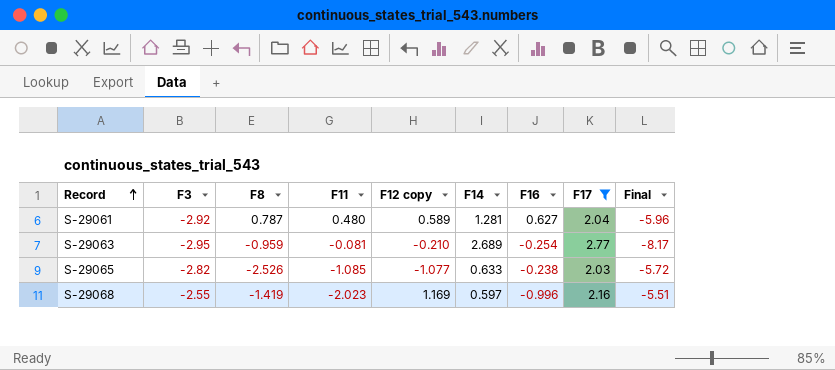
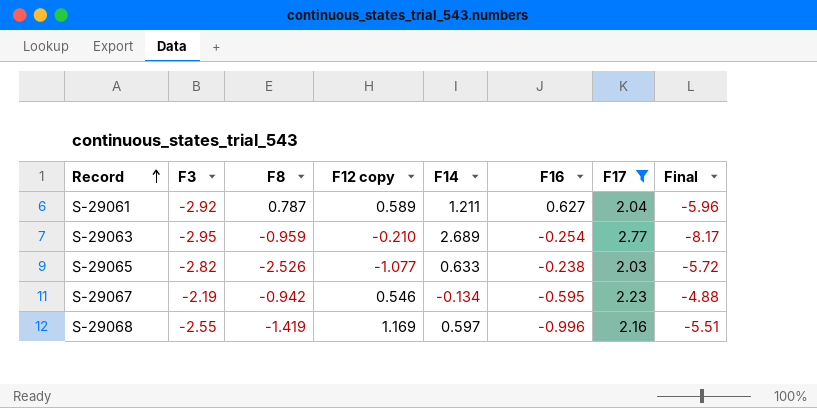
column F11 | position: 4 -> none
S-29061 | F14: 1.281 -> 1.211
row S-29067: none -> -2.19 | -0.942 | 0.546 | -0.134 | -0.595 | 2.23 | -4.88

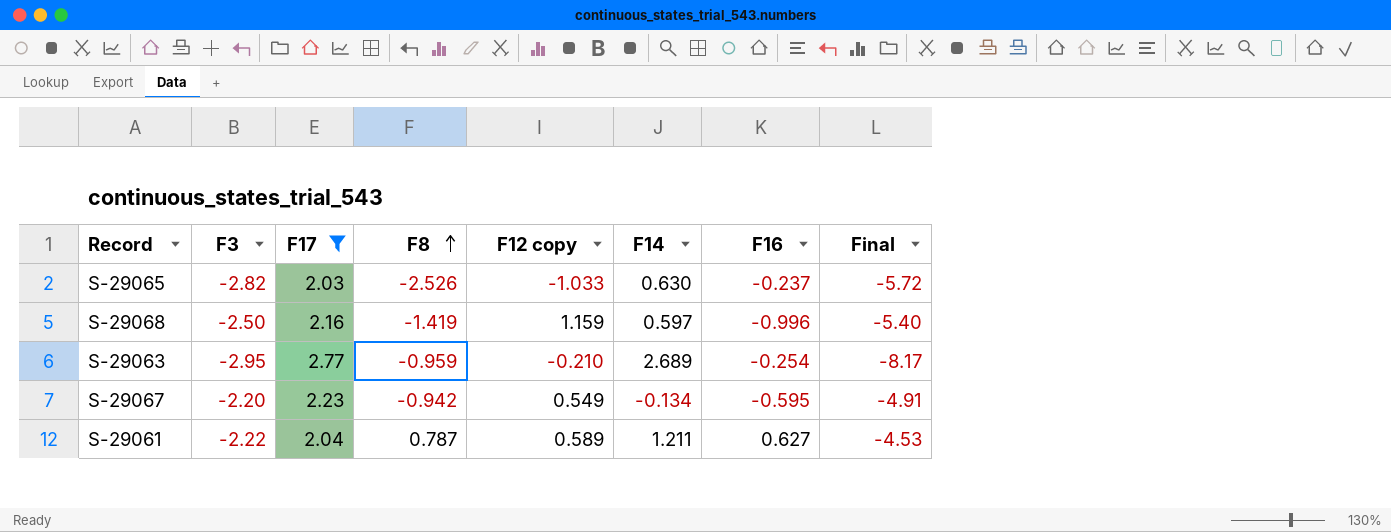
row order: Record ascending -> F8 ascending
column F17 | position: 7 -> 3
S-29065 | F12 copy: -1.077 -> -1.033
S-29065 | F14: 0.633 -> 0.630
S-29065 | F16: -0.238 -> -0.237
S-29068 | F3: -2.55 -> -2.50
S-29068 | F12 copy: 1.169 -> 1.159
S-29068 | Final: -5.51 -> -5.40
S-29067 | F3: -2.19 -> -2.20
S-29067 | F12 copy: 0.546 -> 0.549
S-29067 | Final: -4.88 -> -4.91
S-29061 | F3: -2.92 -> -2.22
S-29061 | Final: -5.96 -> -4.53

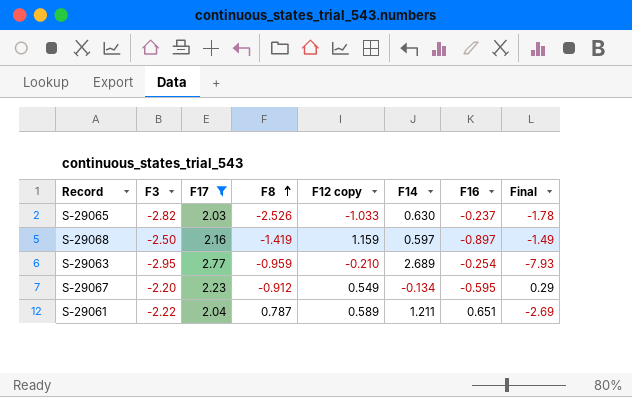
column Final | formula: [F3] * [F17] -> [F3] * [F14]
S-29068 | F16: -0.996 -> -0.897
S-29067 | F8: -0.942 -> -0.912
S-29061 | F16: 0.627 -> 0.651

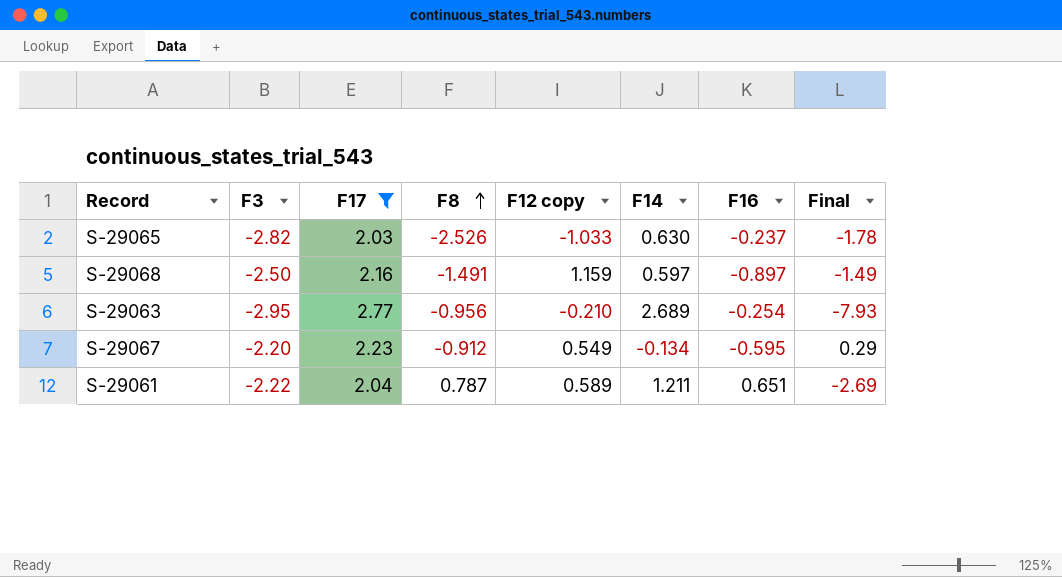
S-29068 | F8: -1.419 -> -1.491
S-29063 | F8: -0.959 -> -0.956

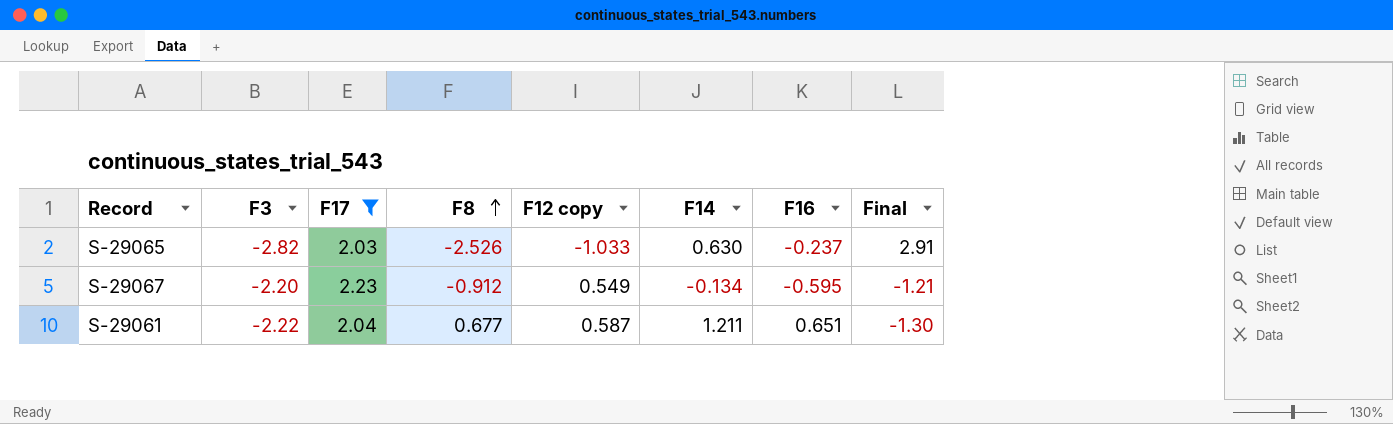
column Final | formula: [F3] * [F14] -> [F3] * [F12 copy]
row S-29068: -2.50 | 2.16 | -1.491 | 1.159 | 0.597 | -0.897 | -1.49 -> none
row S-29063: -2.95 | 2.77 | -0.956 | -0.210 | 2.689 | -0.254 | -7.93 -> none
S-29061 | F8: 0.787 -> 0.677
S-29061 | F12 copy: 0.589 -> 0.587

